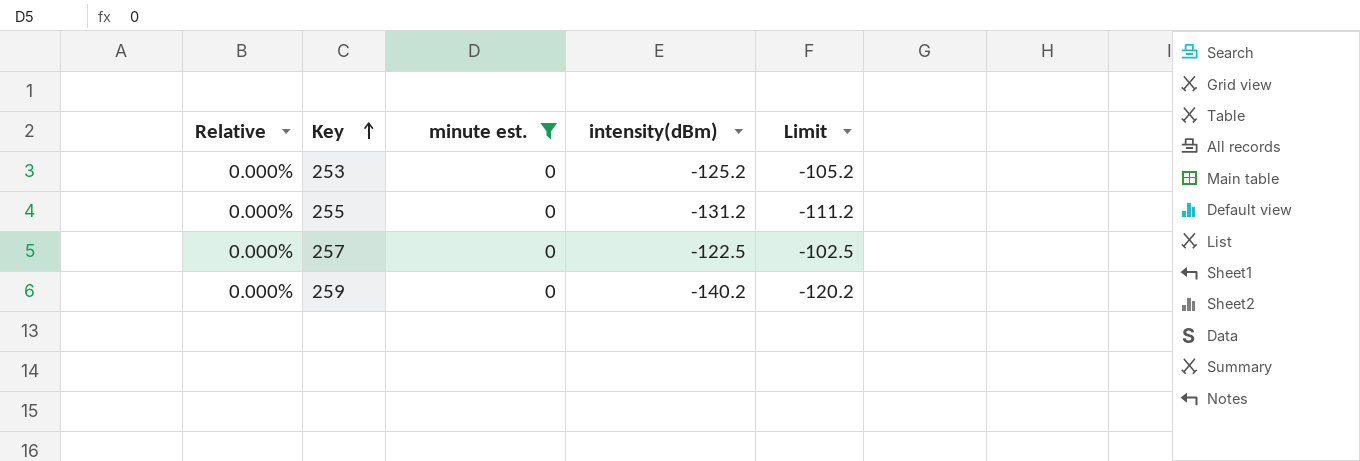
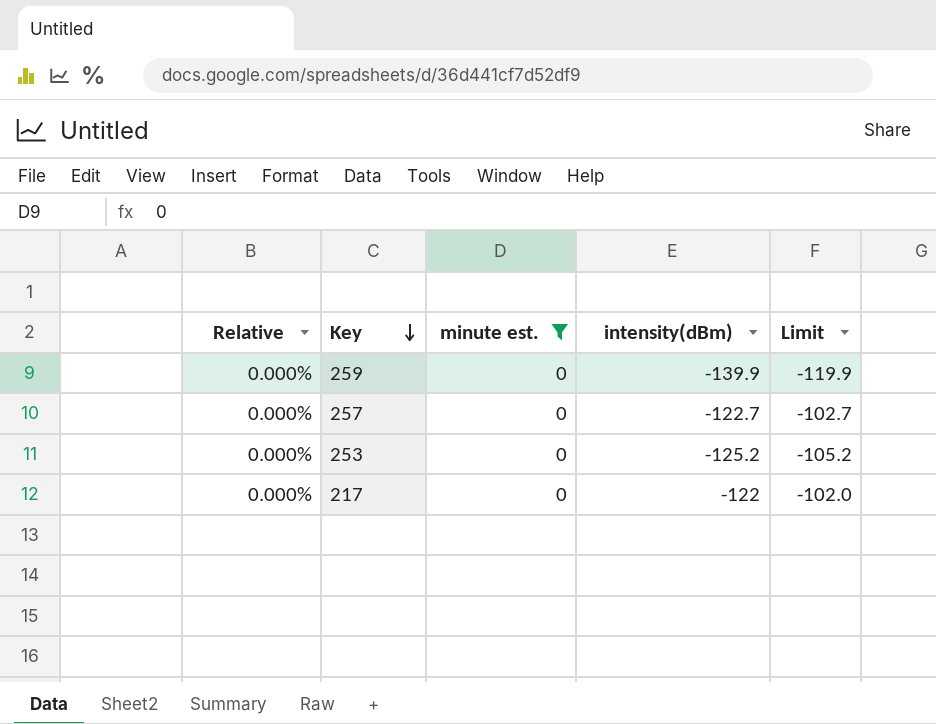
row order: Key ascending -> Key descending
row 255: 0.000% | 0 | -131.2 | -111.2 -> none
259 | intensity(dBm): -140.2 -> -139.9
259 | Limit: -120.2 -> -119.9
257 | intensity(dBm): -122.5 -> -122.7
257 | Limit: -102.5 -> -102.7
row 217: none -> 0.000% | 0 | -122 | -102.0

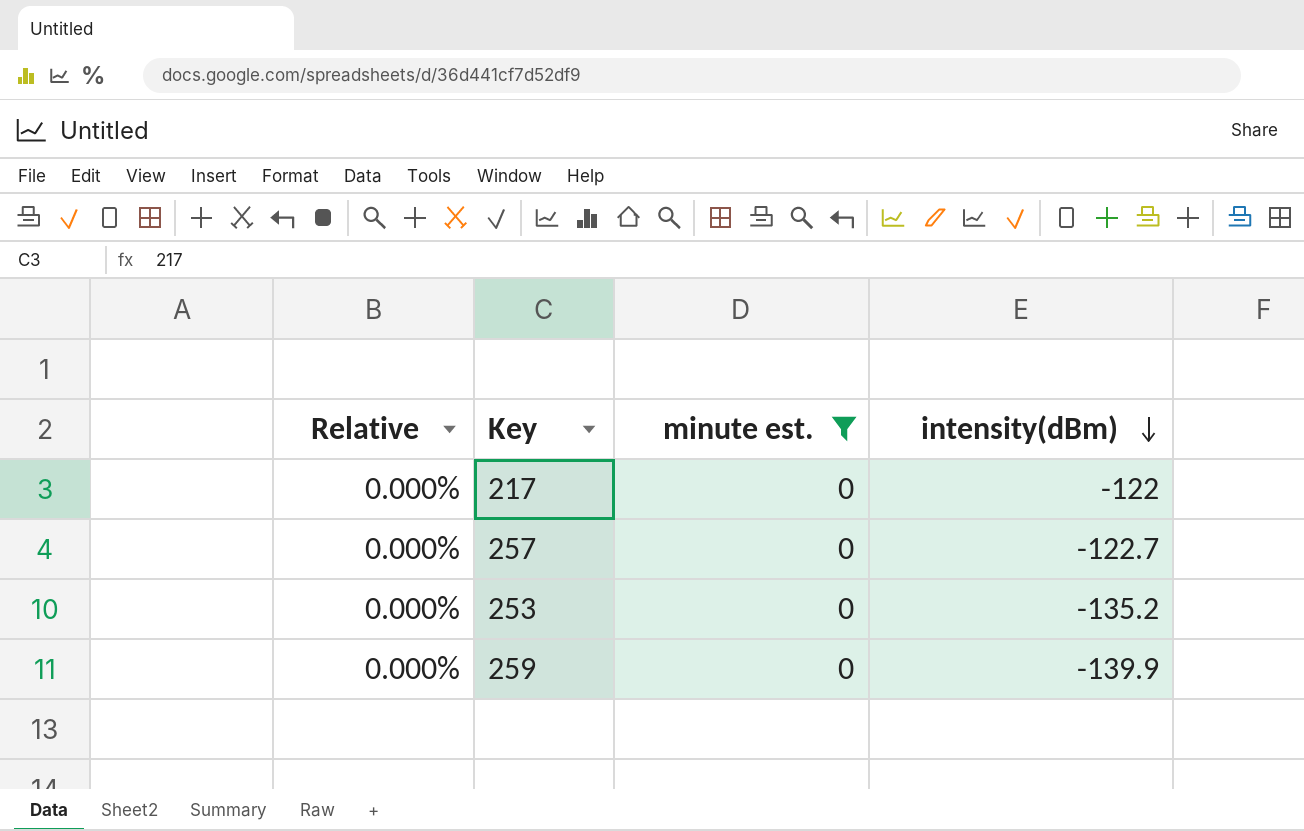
row order: Key descending -> intensity(dBm) descending
column Limit | formula: [intensity(dBm)] + 20 -> none
253 | intensity(dBm): -125.2 -> -135.2

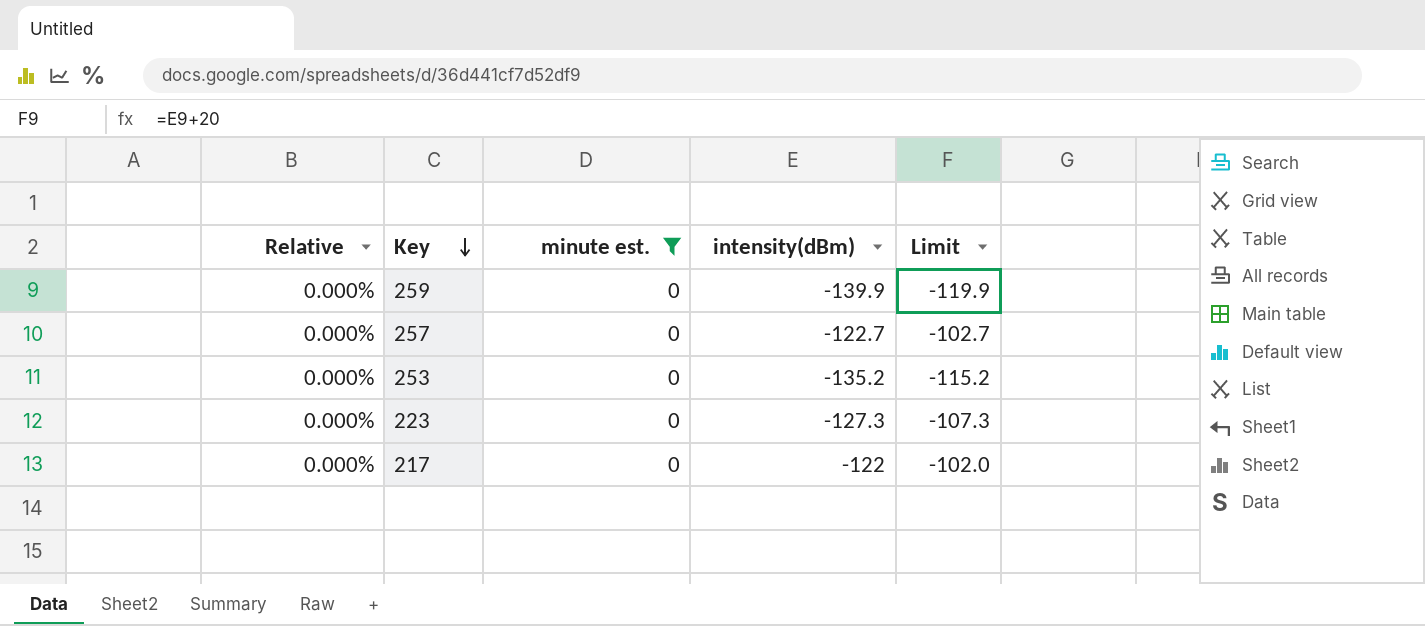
row order: intensity(dBm) descending -> Key descending
column Limit | formula: none -> [intensity(dBm)] + 20
row 223: none -> 0.000% | 0 | -127.3 | -107.3

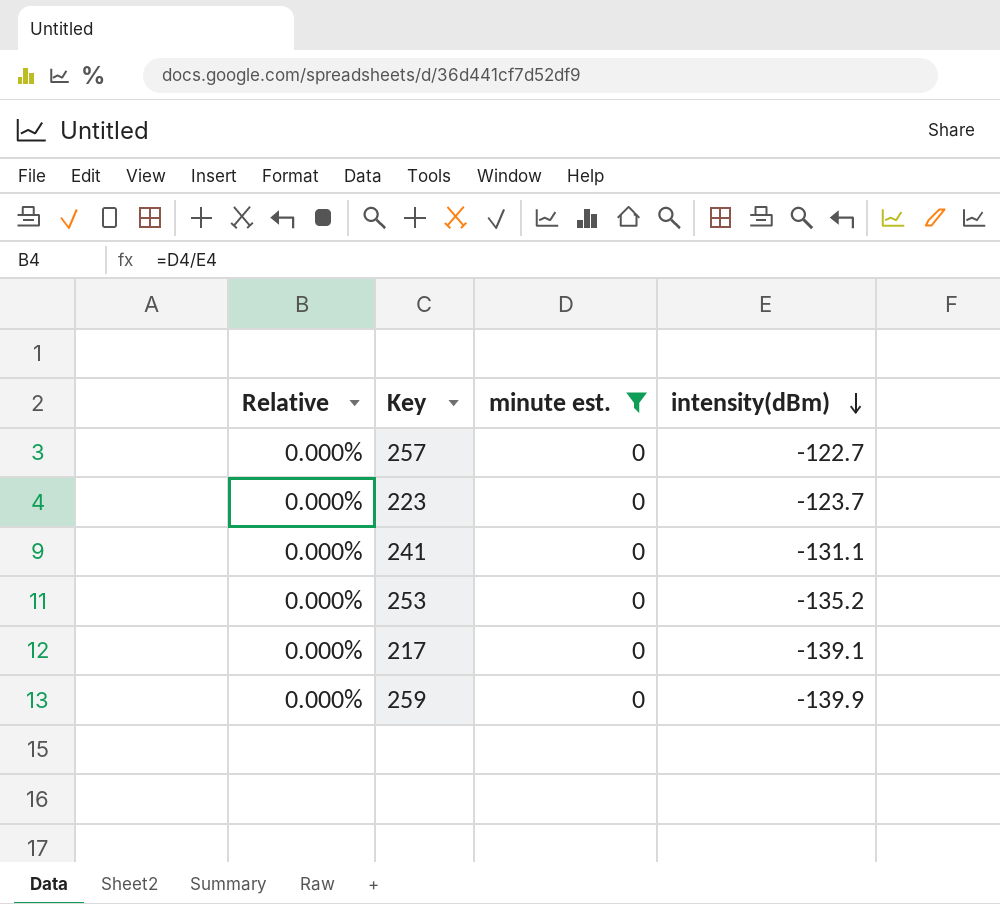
row order: Key descending -> intensity(dBm) descending
column Limit | formula: [intensity(dBm)] + 20 -> none
223 | intensity(dBm): -127.3 -> -123.7
row 241: none -> 0.000% | 0 | -131.1
217 | intensity(dBm): -122 -> -139.1

